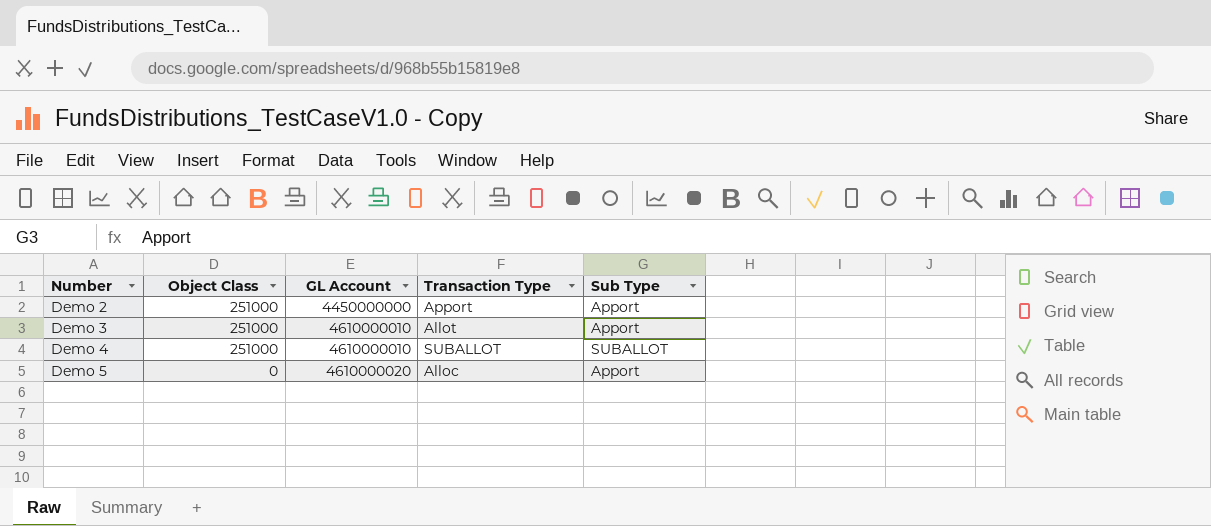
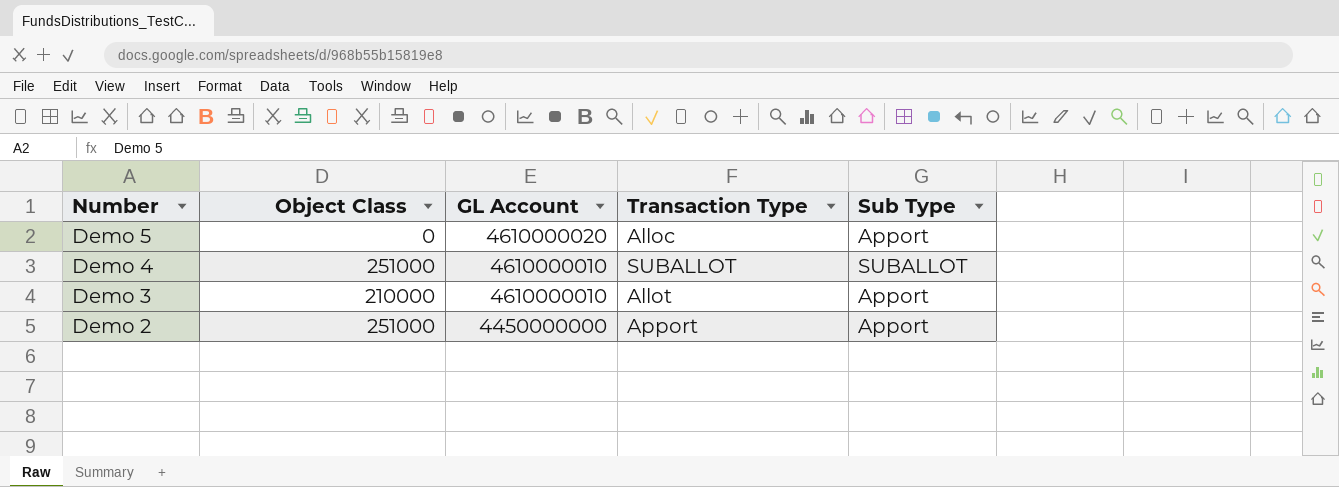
row order: Number ascending -> Number descending
Demo 3 | Object Class: 251000 -> 210000

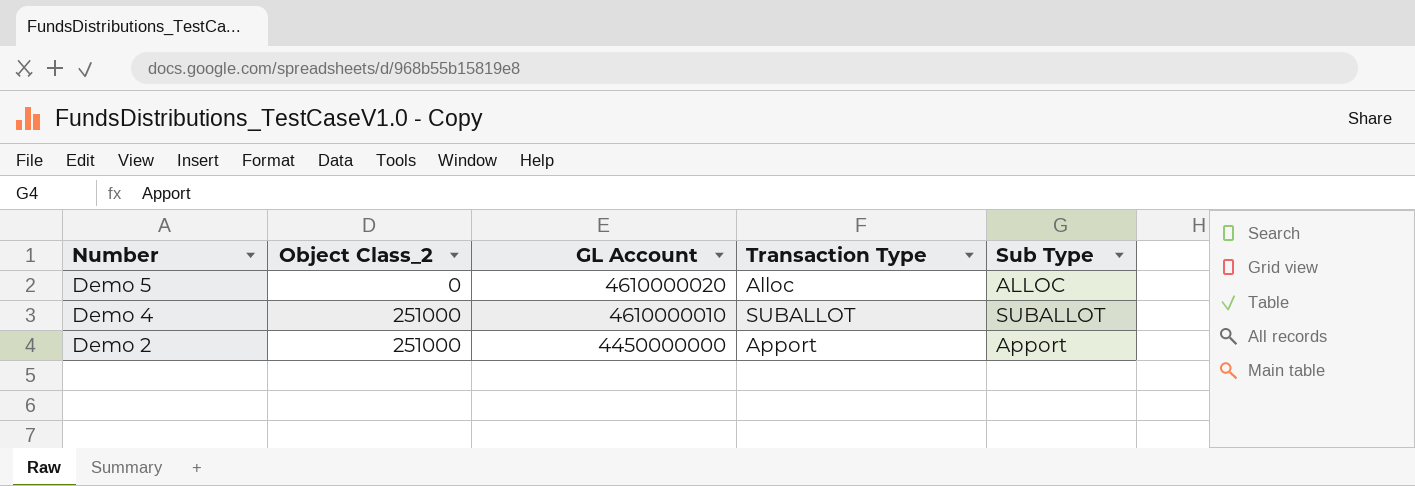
column name: Object Class -> Object Class_2
row Demo 3: 210000 | 4610000010 | Allot | Apport -> none
Demo 5 | Sub Type: Apport -> ALLOC

